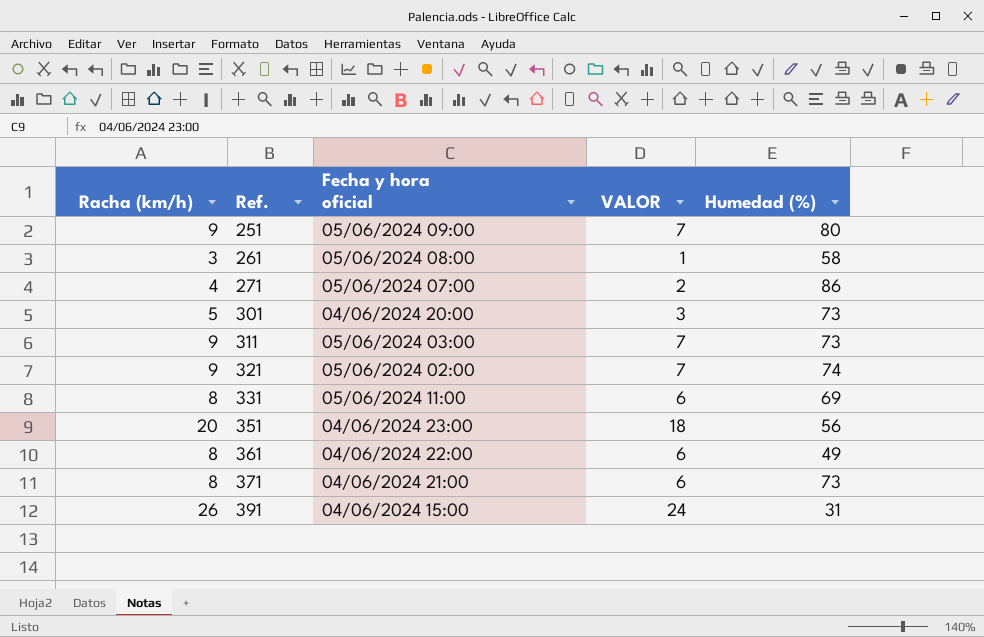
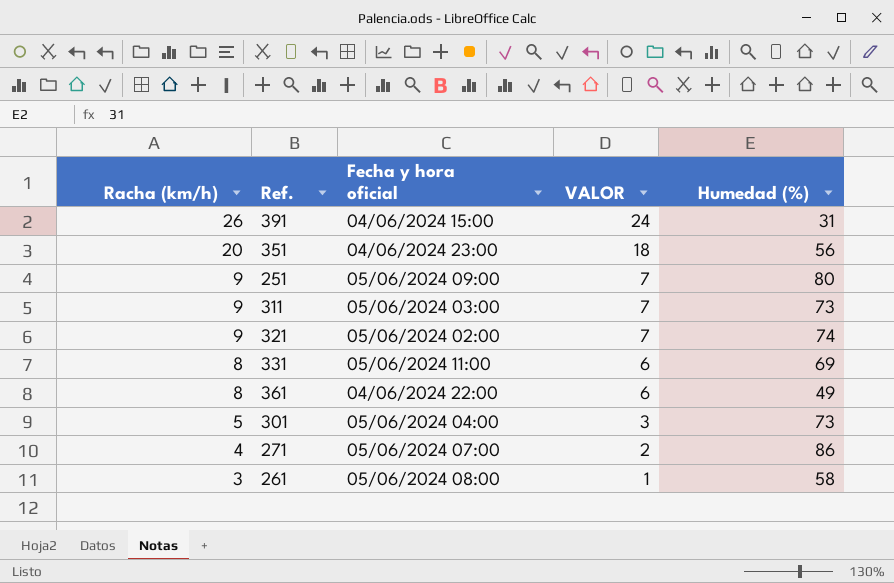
row order: Ref. ascending -> Racha (km/h) descending
row 371: 8 | 04/06/2024 21:00 | 6 | 73 -> none
301 | Fecha y hora oficial: 04/06/2024 20:00 -> 05/06/2024 04:00

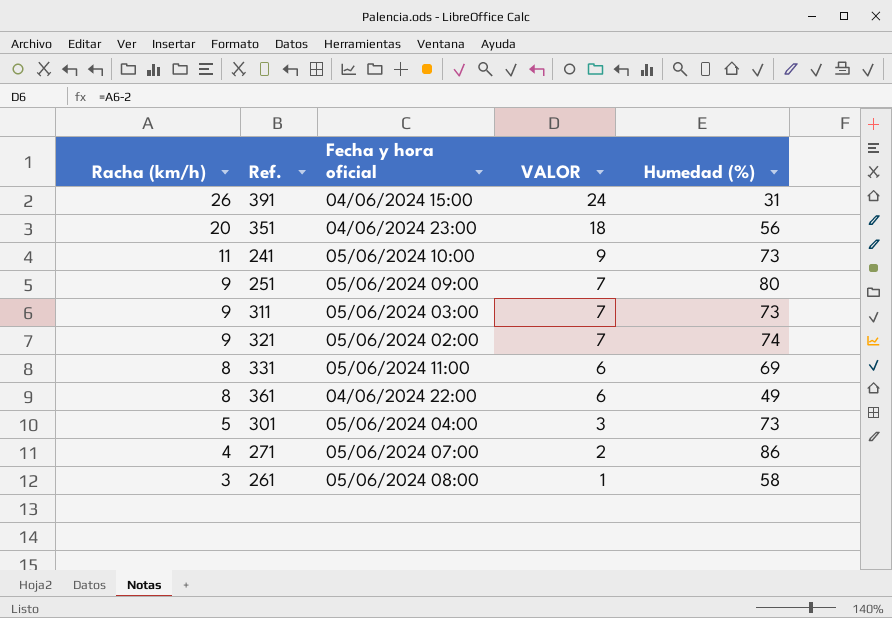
row 241: none -> 11 | 05/06/2024 10:00 | 9 | 73

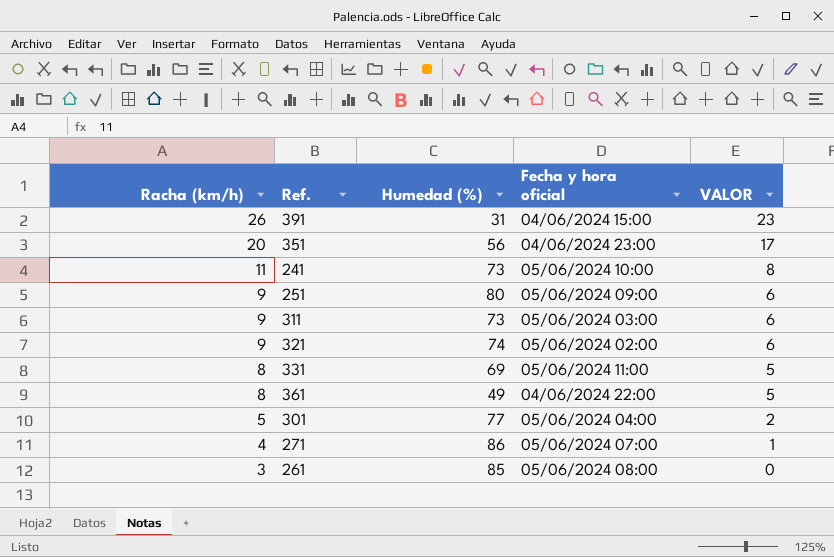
column Humedad (%) | position: 5 -> 3
column VALOR | formula: [Racha (km/h)] - 2 -> [Racha (km/h)] - 3
301 | Humedad (%): 73 -> 77
261 | Humedad (%): 58 -> 85

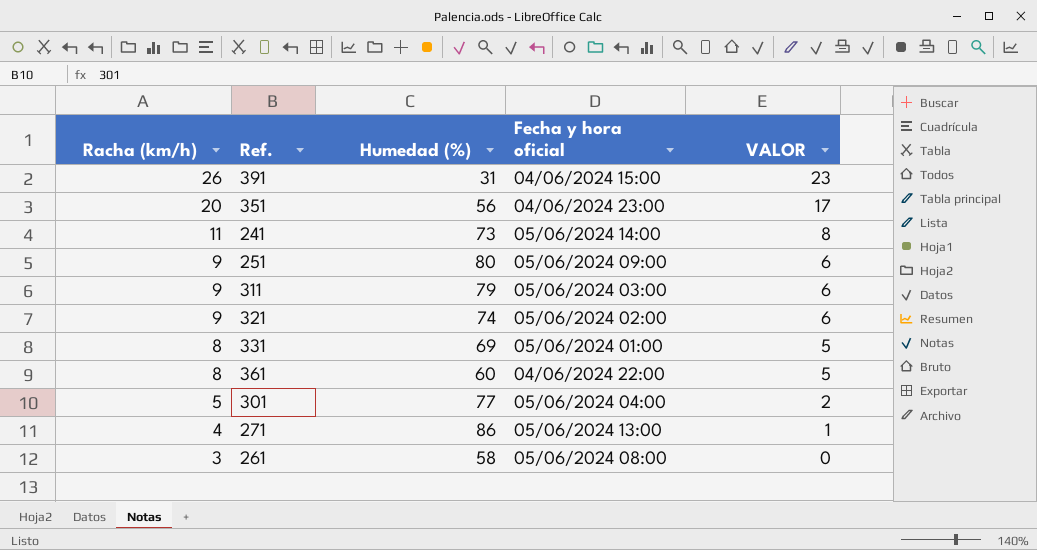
241 | Fecha y hora oficial: 05/06/2024 10:00 -> 05/06/2024 14:00
311 | Humedad (%): 73 -> 79
331 | Fecha y hora oficial: 05/06/2024 11:00 -> 05/06/2024 01:00
361 | Humedad (%): 49 -> 60
271 | Fecha y hora oficial: 05/06/2024 07:00 -> 05/06/2024 13:00
261 | Humedad (%): 85 -> 58

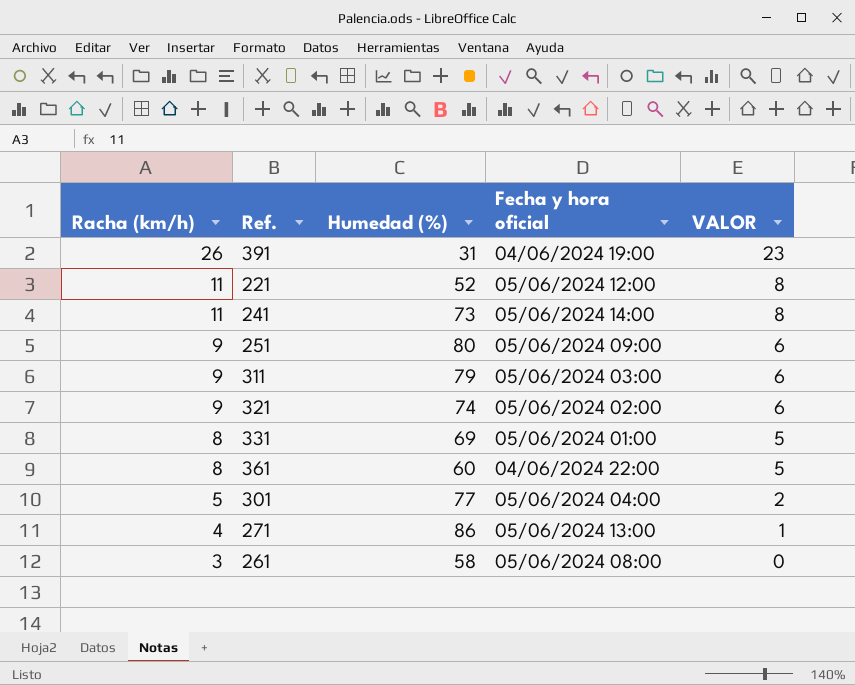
row 351: 20 | 56 | 04/06/2024 23:00 | 17 -> none
391 | Fecha y hora oficial: 04/06/2024 15:00 -> 04/06/2024 19:00
row 221: none -> 11 | 52 | 05/06/2024 12:00 | 8

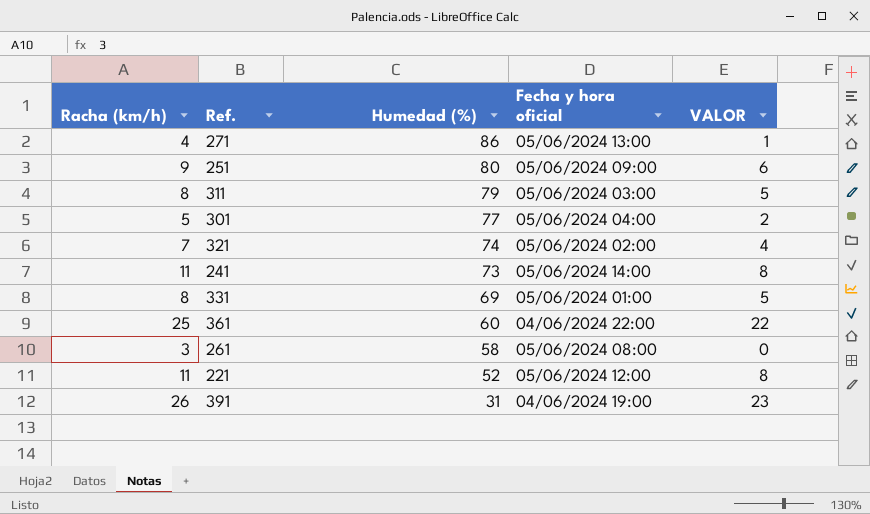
row order: Racha (km/h) descending -> Humedad (%) descending
311 | Racha (km/h): 9 -> 8
311 | VALOR: 6 -> 5
321 | Racha (km/h): 9 -> 7
321 | VALOR: 6 -> 4
361 | Racha (km/h): 8 -> 25
361 | VALOR: 5 -> 22

